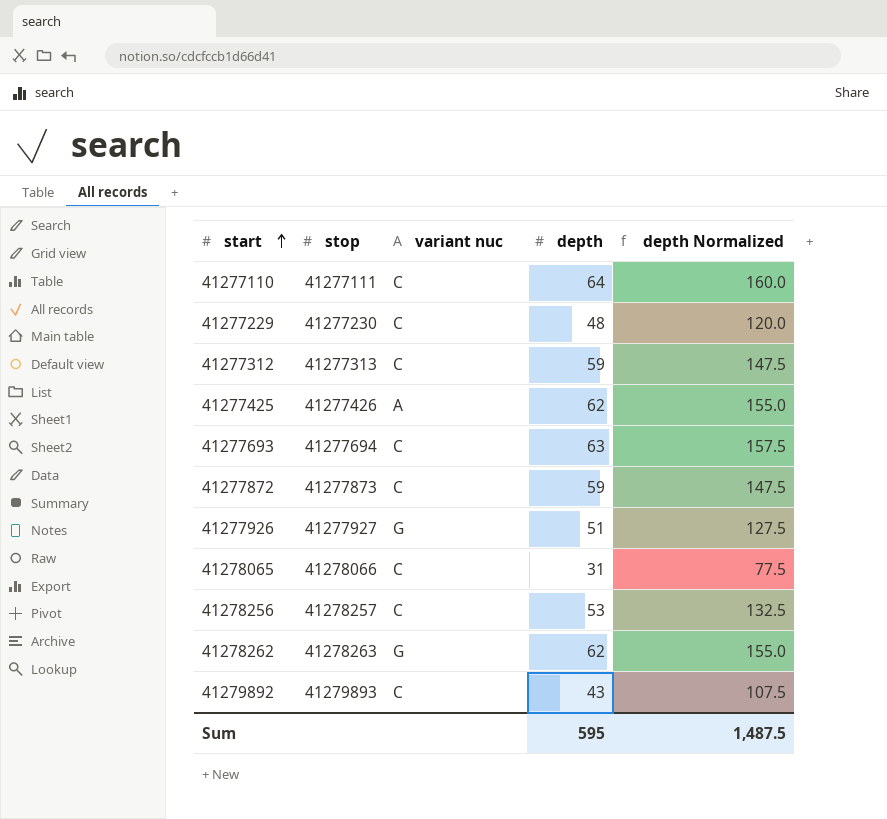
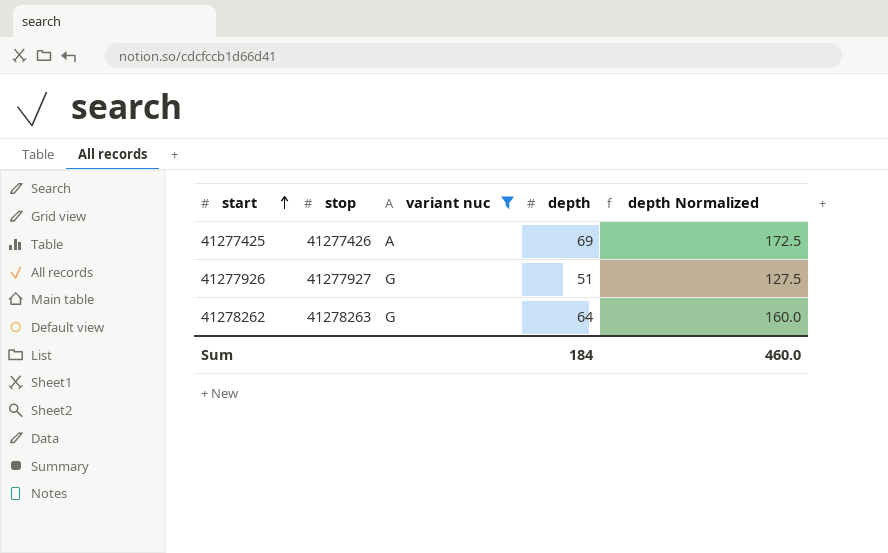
filter: none -> variant nuc != C
41277425 | depth: 62 -> 69
41277425 | depth Normalized: 155.0 -> 172.5
41278262 | depth: 62 -> 64
41278262 | depth Normalized: 155.0 -> 160.0
Sum | depth: 595 -> 184
Sum | depth Normalized: 1,487.5 -> 460.0

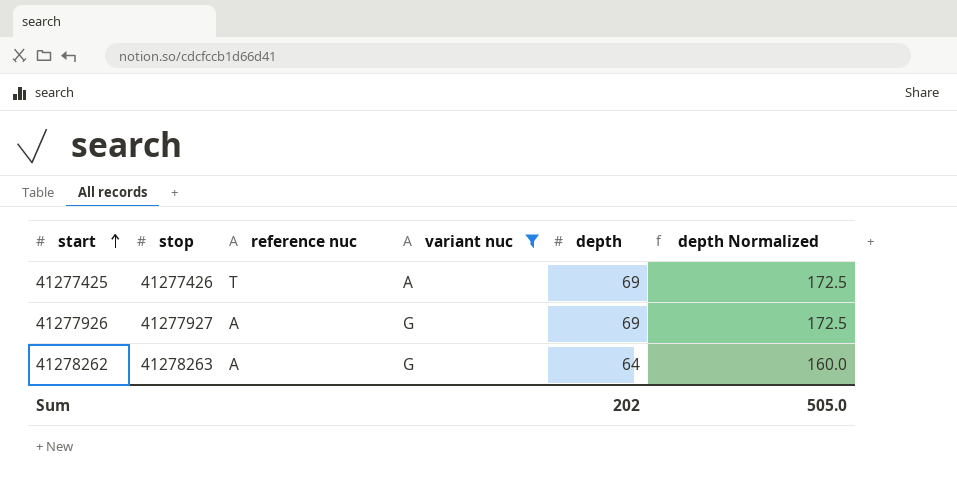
column reference nuc | position: none -> 3
41277926 | depth: 51 -> 69
41277926 | depth Normalized: 127.5 -> 172.5
Sum | depth: 184 -> 202
Sum | depth Normalized: 460.0 -> 505.0

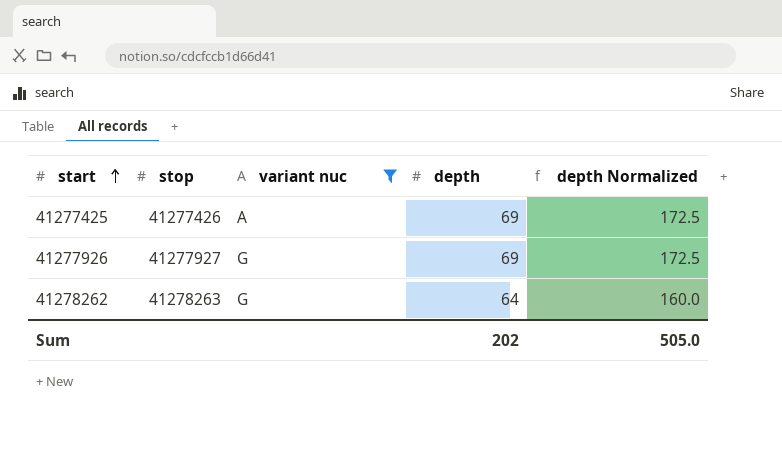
column reference nuc | position: 3 -> none

